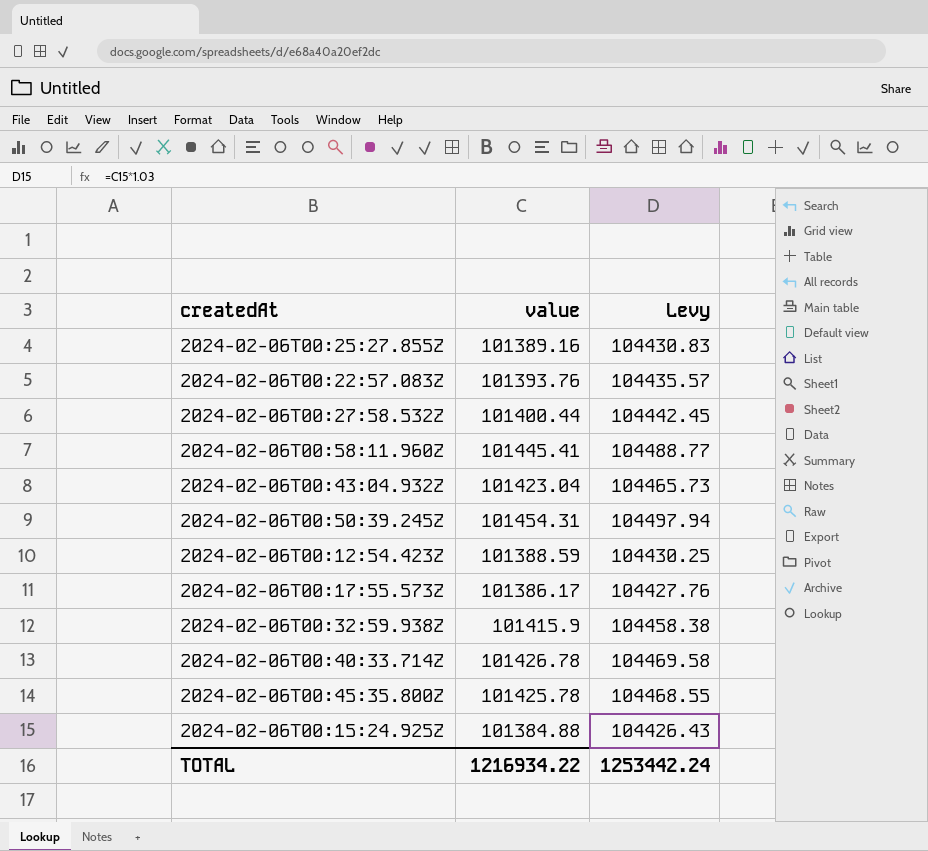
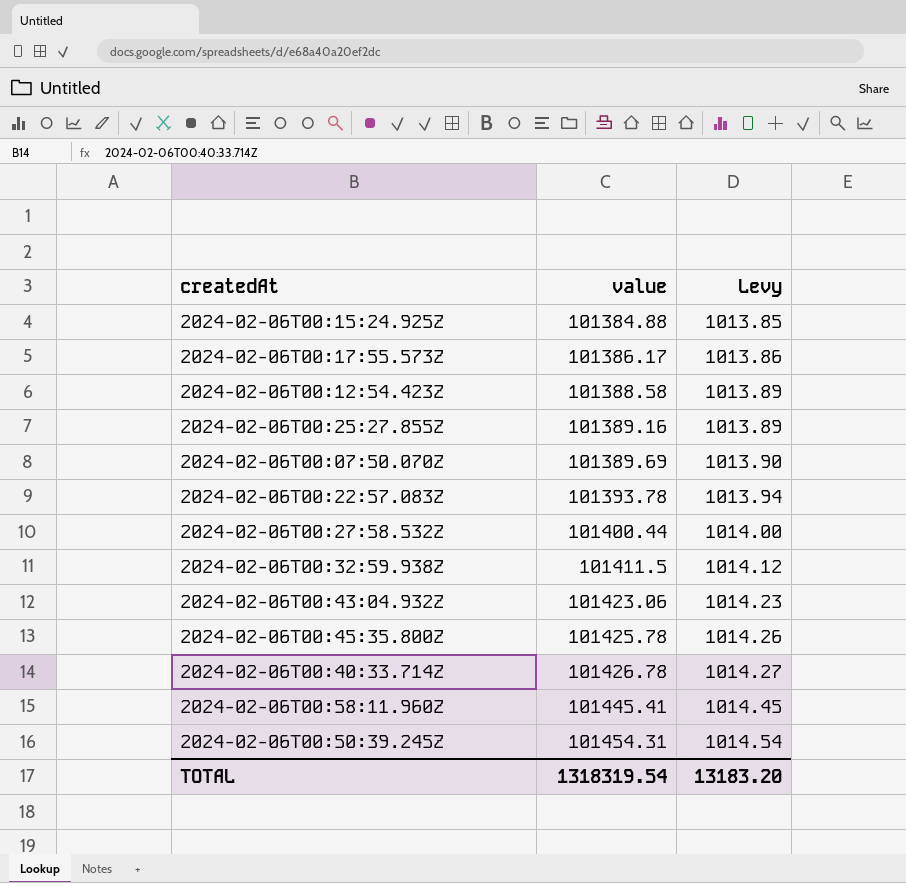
row order: none -> value ascending
column Levy | formula: [value] * 1.03 -> [value] * 0.01
2024-02-06T00:12:54.423Z | value: 101388.59 -> 101388.58
row 2024-02-06T00:07:50.070Z: none -> 101389.69 | 1013.90
2024-02-06T00:22:57.083Z | value: 101393.76 -> 101393.78
2024-02-06T00:32:59.938Z | value: 101415.9 -> 101411.5
2024-02-06T00:43:04.932Z | value: 101423.04 -> 101423.06
TOTAL | value: 1216934.22 -> 1318319.54
TOTAL | Levy: 1253442.24 -> 13183.20

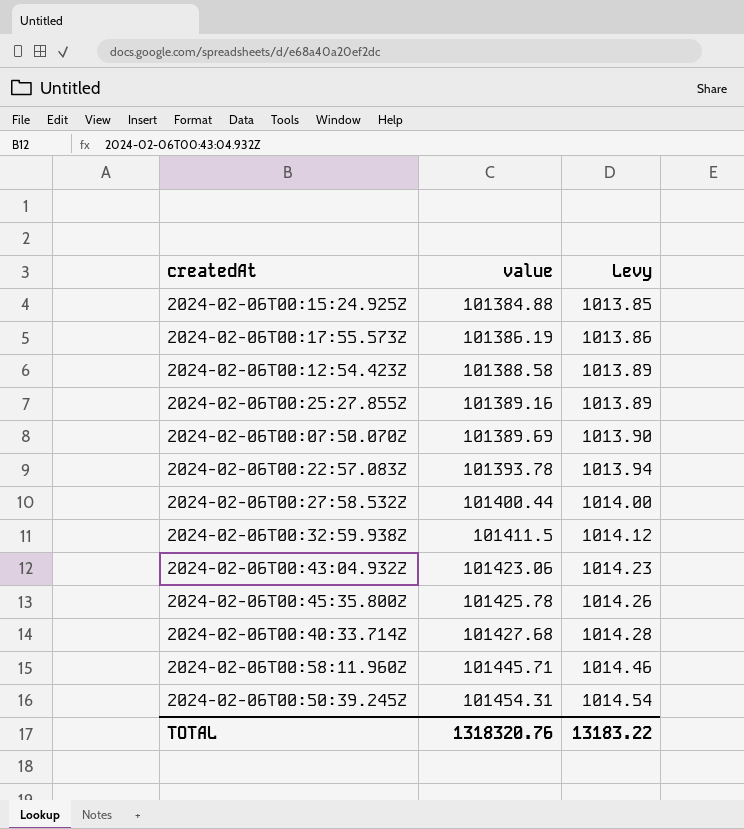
2024-02-06T00:17:55.573Z | value: 101386.17 -> 101386.19
2024-02-06T00:40:33.714Z | value: 101426.78 -> 101427.68
2024-02-06T00:40:33.714Z | Levy: 1014.27 -> 1014.28
2024-02-06T00:58:11.960Z | value: 101445.41 -> 101445.71
2024-02-06T00:58:11.960Z | Levy: 1014.45 -> 1014.46
TOTAL | value: 1318319.54 -> 1318320.76
TOTAL | Levy: 13183.20 -> 13183.22

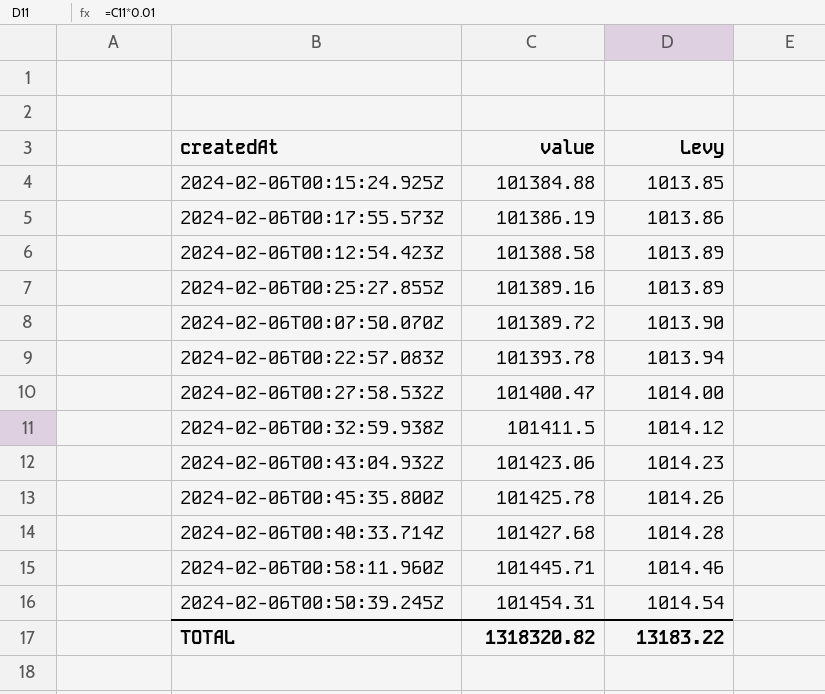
2024-02-06T00:07:50.070Z | value: 101389.69 -> 101389.72
2024-02-06T00:27:58.532Z | value: 101400.44 -> 101400.47
TOTAL | value: 1318320.76 -> 1318320.82

